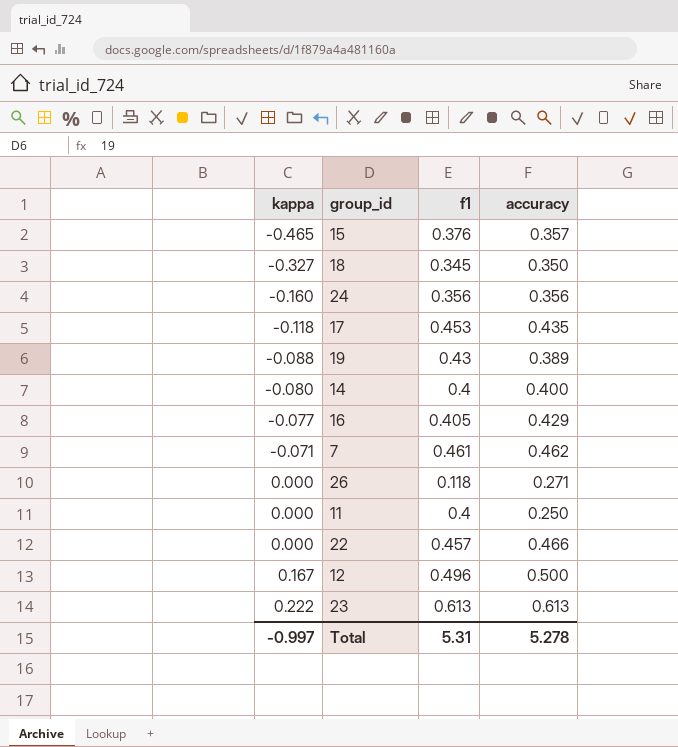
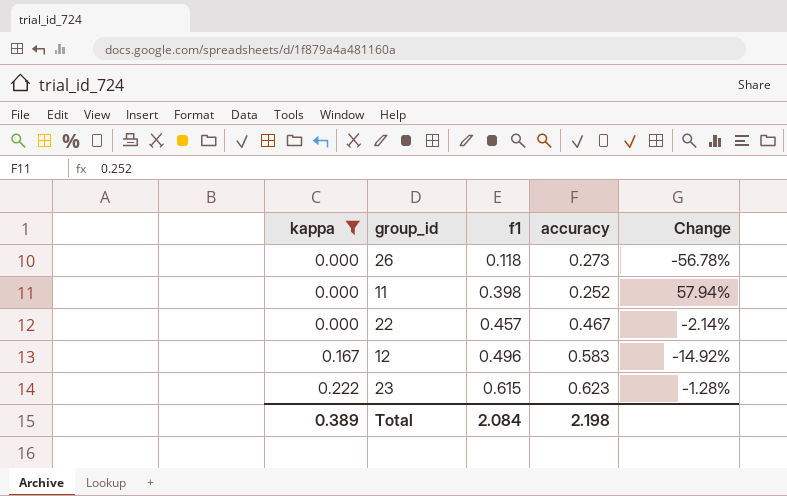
filter: none -> kappa >= 0.000
column Change | formula: none -> ([f1] - [accuracy]) / [accuracy]
26 | accuracy: 0.271 -> 0.273
11 | f1: 0.4 -> 0.398
11 | accuracy: 0.250 -> 0.252
22 | accuracy: 0.466 -> 0.467
12 | accuracy: 0.500 -> 0.583
23 | f1: 0.613 -> 0.615
23 | accuracy: 0.613 -> 0.623
Total | kappa: -0.997 -> 0.389
Total | f1: 5.31 -> 2.084
Total | accuracy: 5.278 -> 2.198

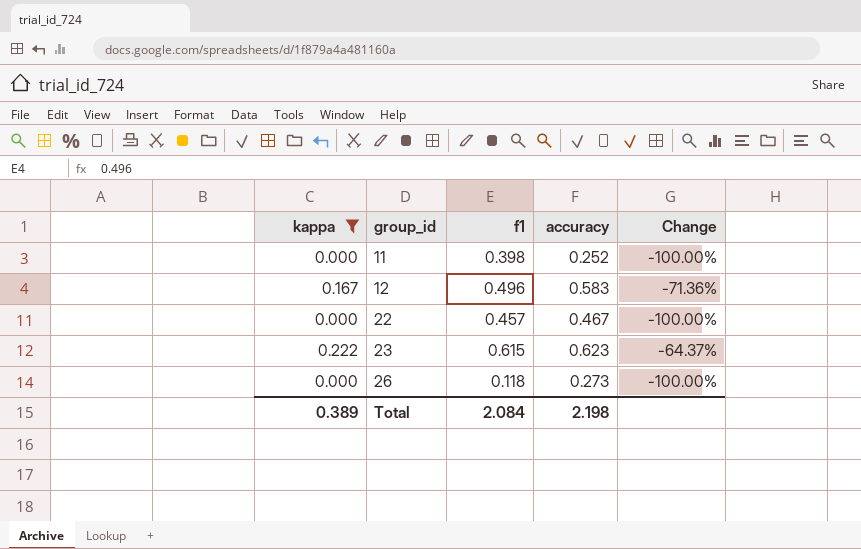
row order: kappa ascending -> group_id ascending
column Change | formula: ([f1] - [accuracy]) / [accuracy] -> ([kappa] - [accuracy]) / [accuracy]

